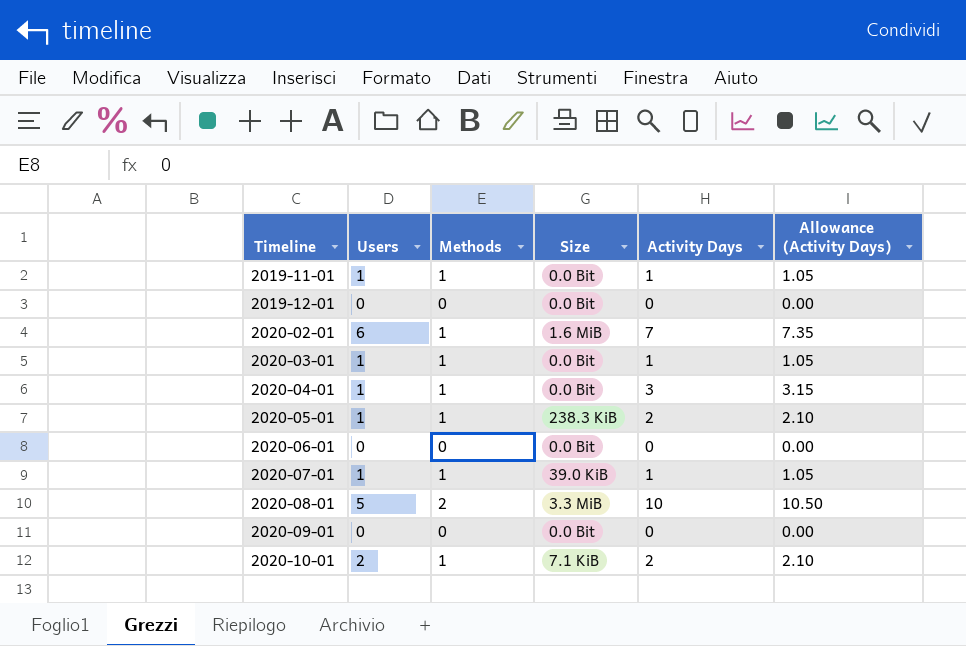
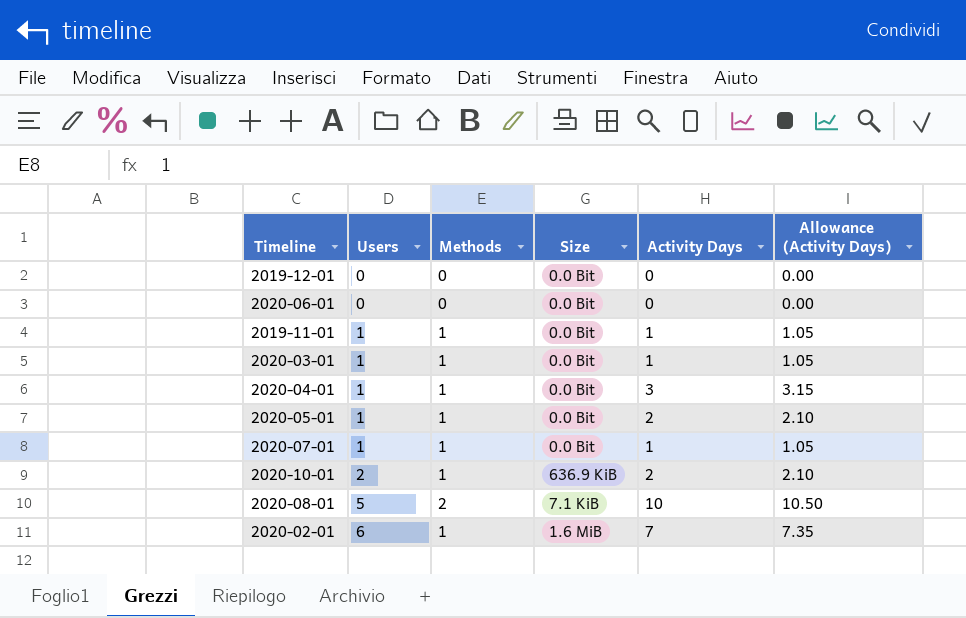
row order: Timeline ascending -> Users ascending
row 2020-09-01: 0 | 0 | 0.0 Bit | 0 | 0.00 -> none
2020-05-01 | Size: 238.3 KiB -> 0.0 Bit
2020-07-01 | Size: 39.0 KiB -> 0.0 Bit
2020-10-01 | Size: 7.1 KiB -> 636.9 KiB
2020-08-01 | Size: 3.3 MiB -> 7.1 KiB

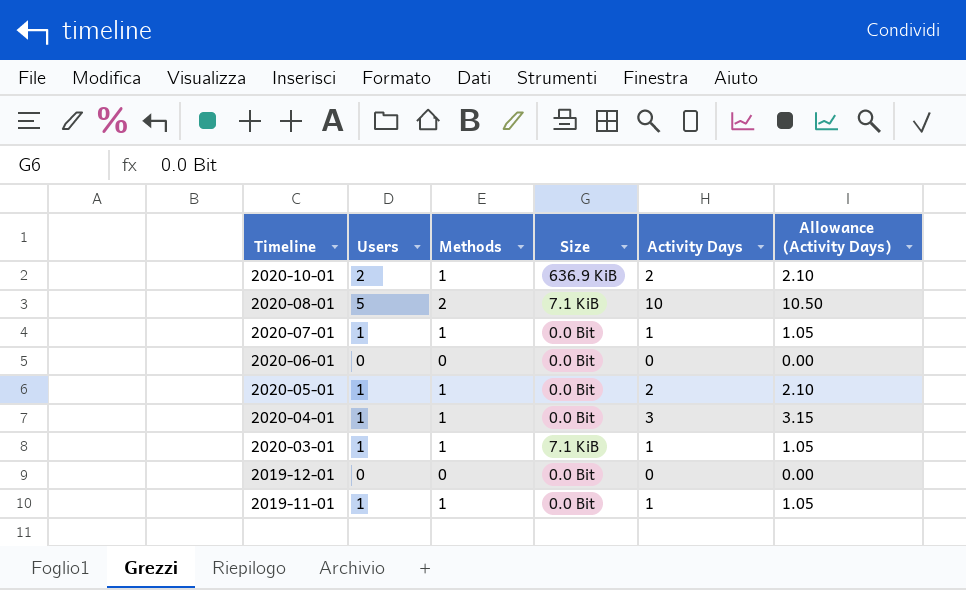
row order: Users ascending -> Timeline descending
row 2020-02-01: 6 | 1 | 1.6 MiB | 7 | 7.35 -> none
2020-03-01 | Size: 0.0 Bit -> 7.1 KiB

